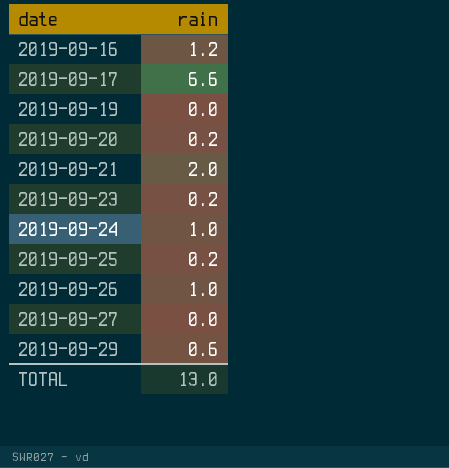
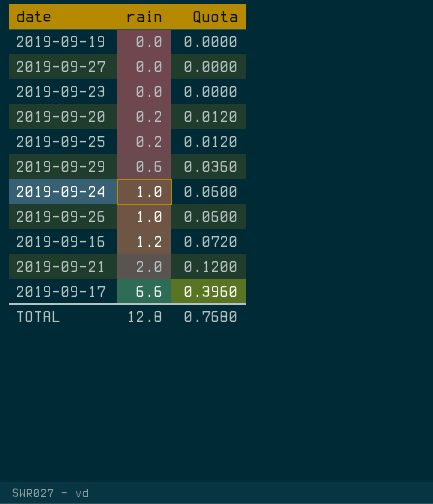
row order: date ascending -> rain ascending
column Quota | formula: none -> [rain] * 0.06
2019-09-23 | rain: 0.2 -> 0.0
TOTAL | rain: 13.0 -> 12.8

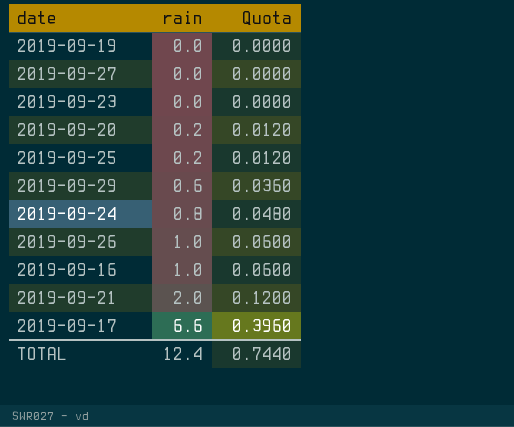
2019-09-24 | rain: 1.0 -> 0.8
2019-09-24 | Quota: 0.0600 -> 0.0480
2019-09-16 | rain: 1.2 -> 1.0
2019-09-16 | Quota: 0.0720 -> 0.0600
TOTAL | rain: 12.8 -> 12.4
TOTAL | Quota: 0.7680 -> 0.7440

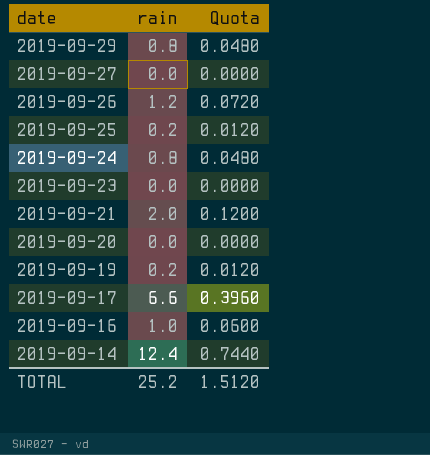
row order: rain ascending -> date descending
2019-09-29 | rain: 0.6 -> 0.8
2019-09-29 | Quota: 0.0360 -> 0.0480
2019-09-26 | rain: 1.0 -> 1.2
2019-09-26 | Quota: 0.0600 -> 0.0720
2019-09-20 | rain: 0.2 -> 0.0
2019-09-20 | Quota: 0.0120 -> 0.0000
2019-09-19 | rain: 0.0 -> 0.2
2019-09-19 | Quota: 0.0000 -> 0.0120
row 2019-09-14: none -> 12.4 | 0.7440
TOTAL | rain: 12.4 -> 25.2
TOTAL | Quota: 0.7440 -> 1.5120

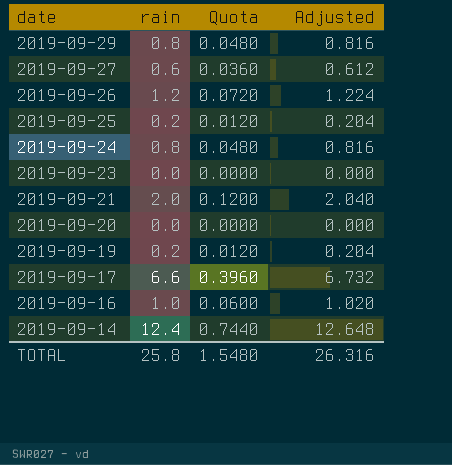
column Adjusted | formula: none -> [rain] * 1.02
2019-09-27 | rain: 0.0 -> 0.6
2019-09-27 | Quota: 0.0000 -> 0.0360
TOTAL | rain: 25.2 -> 25.8
TOTAL | Quota: 1.5120 -> 1.5480

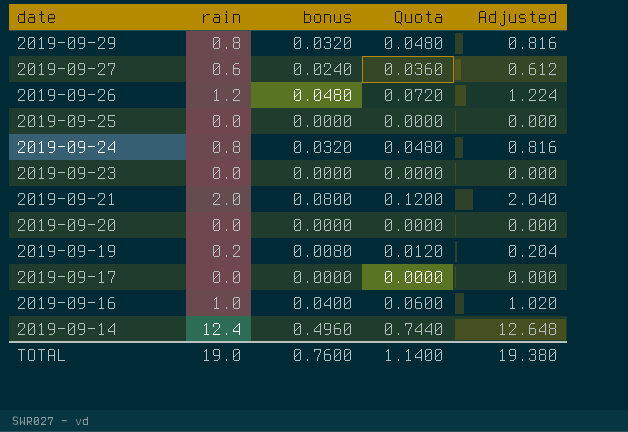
column bonus | formula: none -> [rain] * 0.04
2019-09-25 | rain: 0.2 -> 0.0
2019-09-25 | Quota: 0.0120 -> 0.0000
2019-09-25 | Adjusted: 0.204 -> 0.000
2019-09-17 | rain: 6.6 -> 0.0
2019-09-17 | Quota: 0.3960 -> 0.0000
2019-09-17 | Adjusted: 6.732 -> 0.000
TOTAL | rain: 25.8 -> 19.0
TOTAL | Quota: 1.5480 -> 1.1400
TOTAL | Adjusted: 26.316 -> 19.380

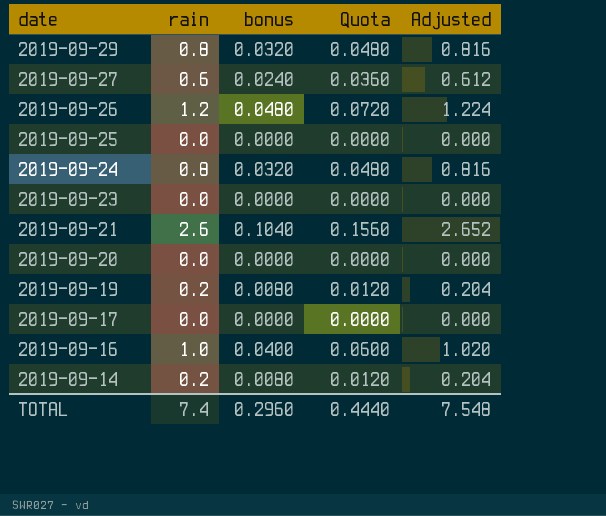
2019-09-21 | rain: 2.0 -> 2.6
2019-09-21 | bonus: 0.0800 -> 0.1040
2019-09-21 | Quota: 0.1200 -> 0.1560
2019-09-21 | Adjusted: 2.040 -> 2.652
2019-09-14 | rain: 12.4 -> 0.2
2019-09-14 | bonus: 0.4960 -> 0.0080
2019-09-14 | Quota: 0.7440 -> 0.0120
2019-09-14 | Adjusted: 12.648 -> 0.204
TOTAL | rain: 19.0 -> 7.4
TOTAL | bonus: 0.7600 -> 0.2960
TOTAL | Quota: 1.1400 -> 0.4440
TOTAL | Adjusted: 19.380 -> 7.548

